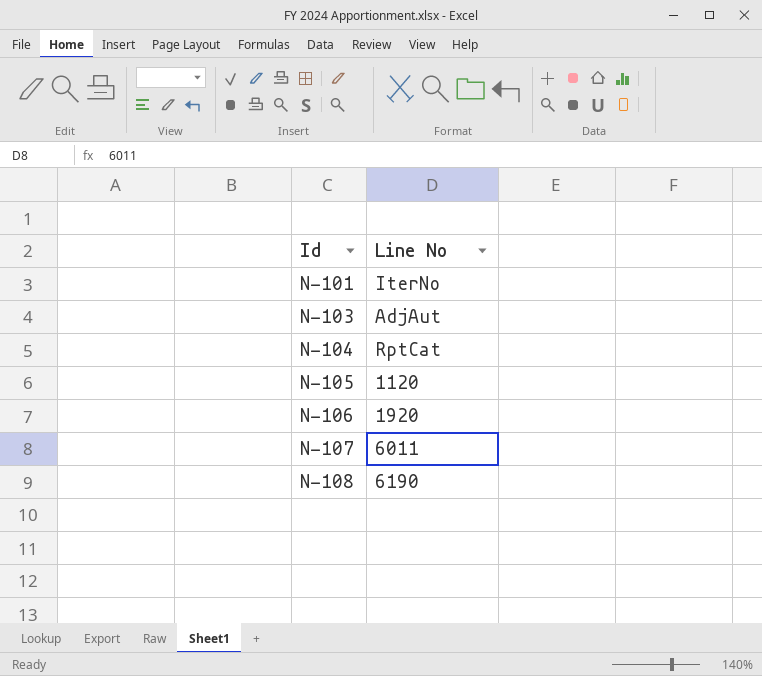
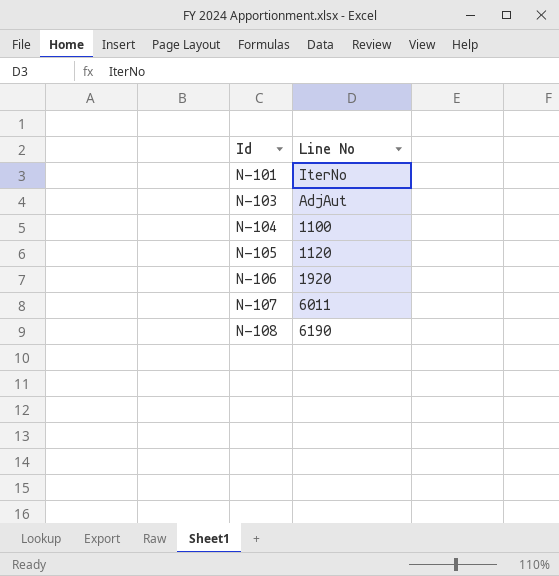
N-104 | Line No: RptCat -> 1100

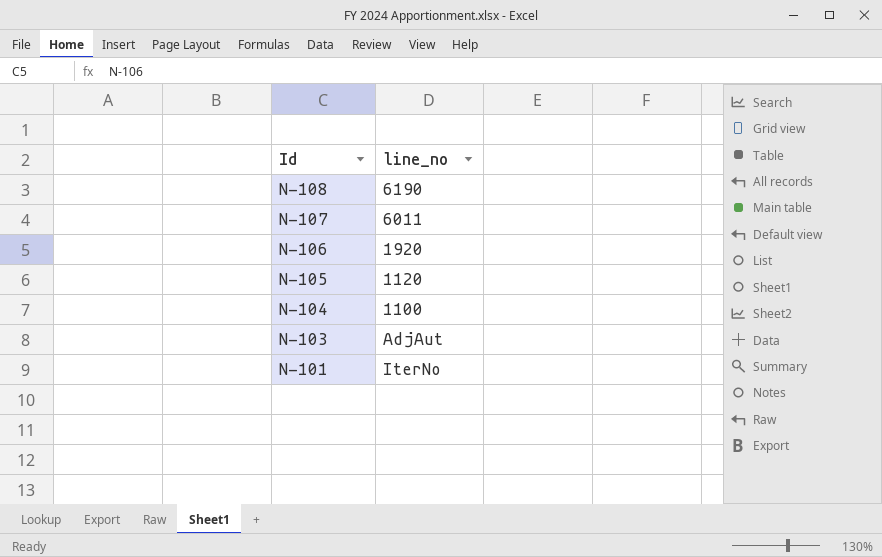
row order: Id ascending -> Id descending
column name: Line No -> line_no

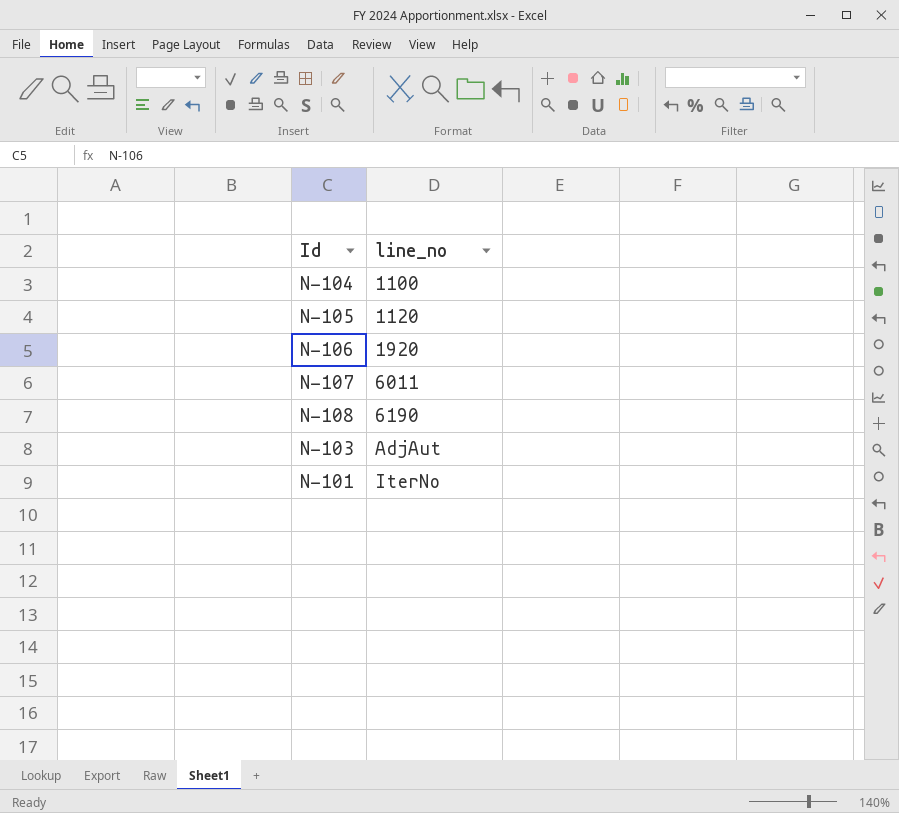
row order: Id descending -> line_no ascending

